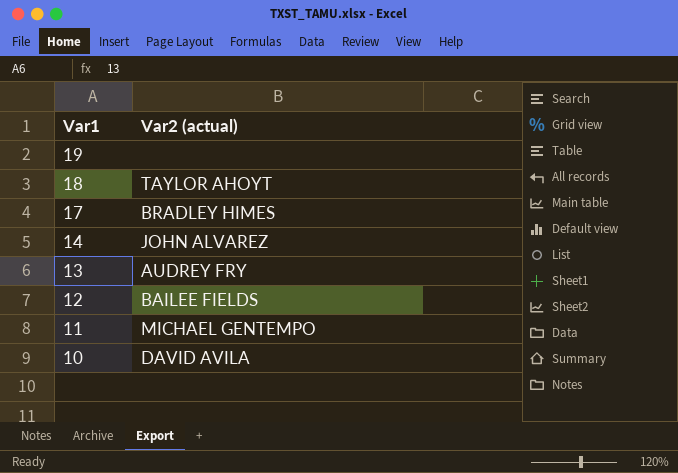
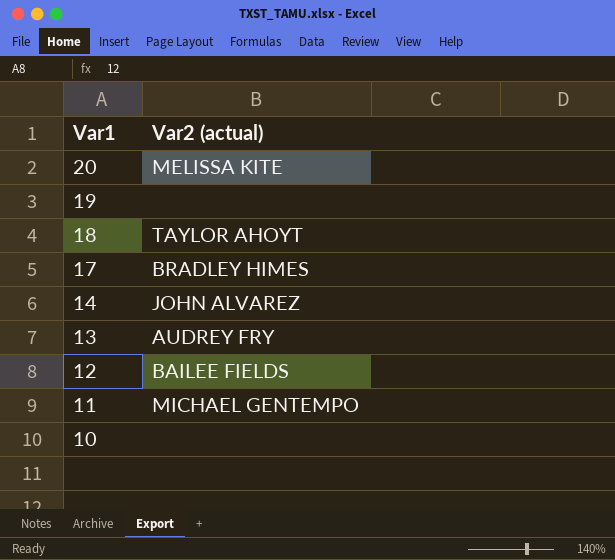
row 20: none -> MELISSA KITE
10 | Var2 (actual): DAVID AVILA -> none

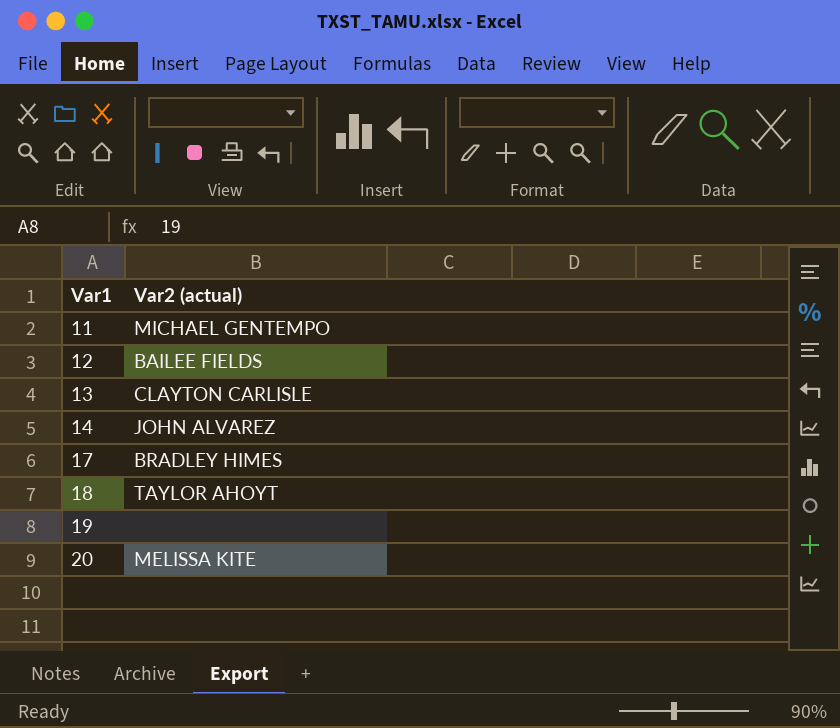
row order: Var1 descending -> Var1 ascending
row 10: none -> none
13 | Var2 (actual): AUDREY FRY -> CLAYTON CARLISLE

